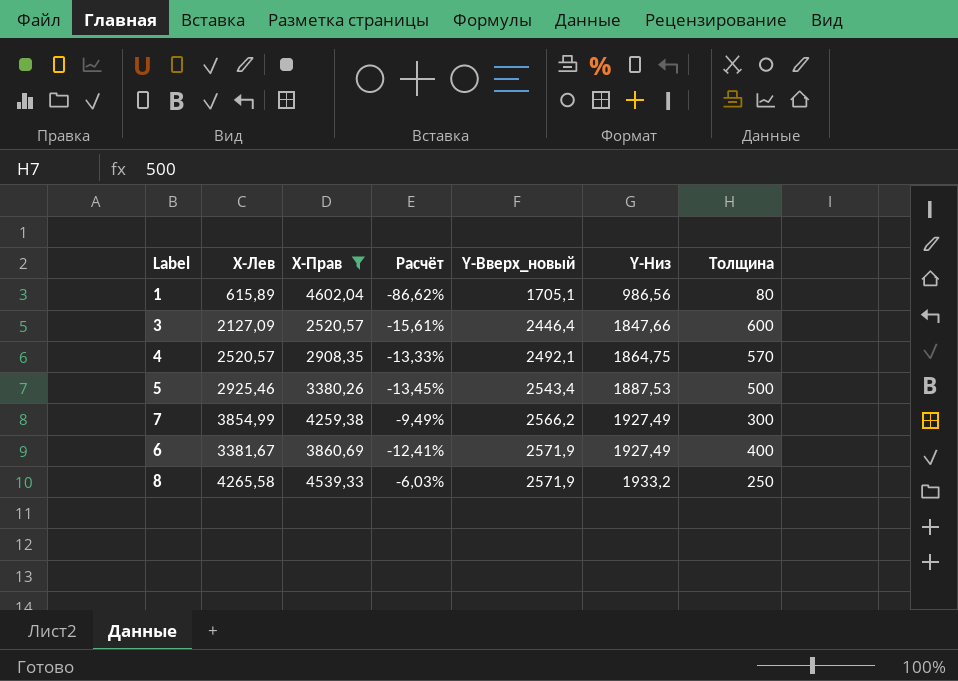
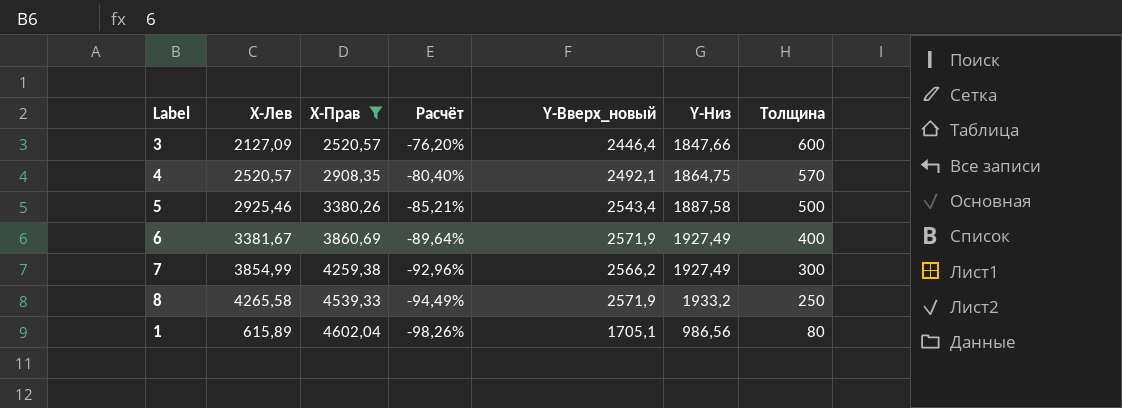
row order: Y-Вверх_новый ascending -> X-Прав ascending
column Расчёт | formula: ([X-Лев] - [X-Прав]) / [X-Прав] -> ([Толщина] - [X-Прав]) / [X-Прав]
5 | Y-Низ: 1887,53 -> 1887,58

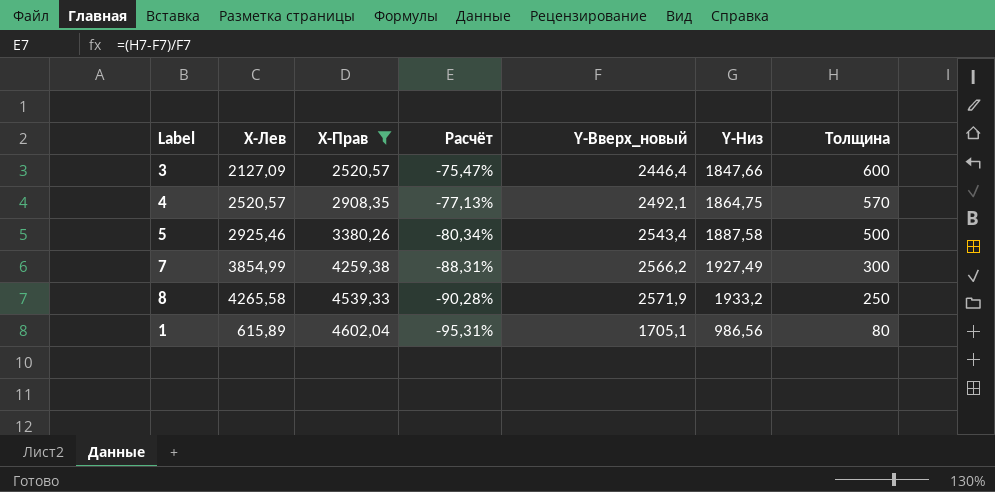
column Расчёт | formula: ([Толщина] - [X-Прав]) / [X-Прав] -> ([Толщина] - [Y-Вверх_новый]) / [Y-Вверх_новый]
row 6: 3381,67 | 3860,69 | -89,64% | 2571,9 | 1927,49 | 400 -> none

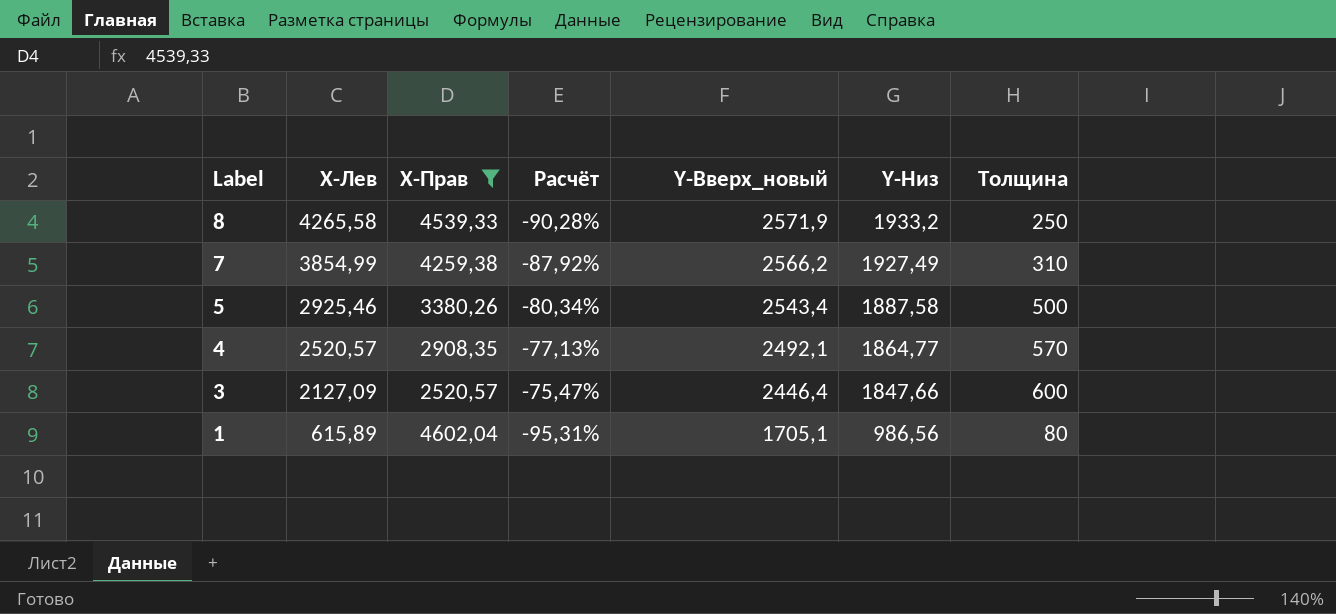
row order: X-Прав ascending -> Label descending
7 | Расчёт: -88,31% -> -87,92%
7 | Толщина: 300 -> 310
4 | Y-Низ: 1864,75 -> 1864,77

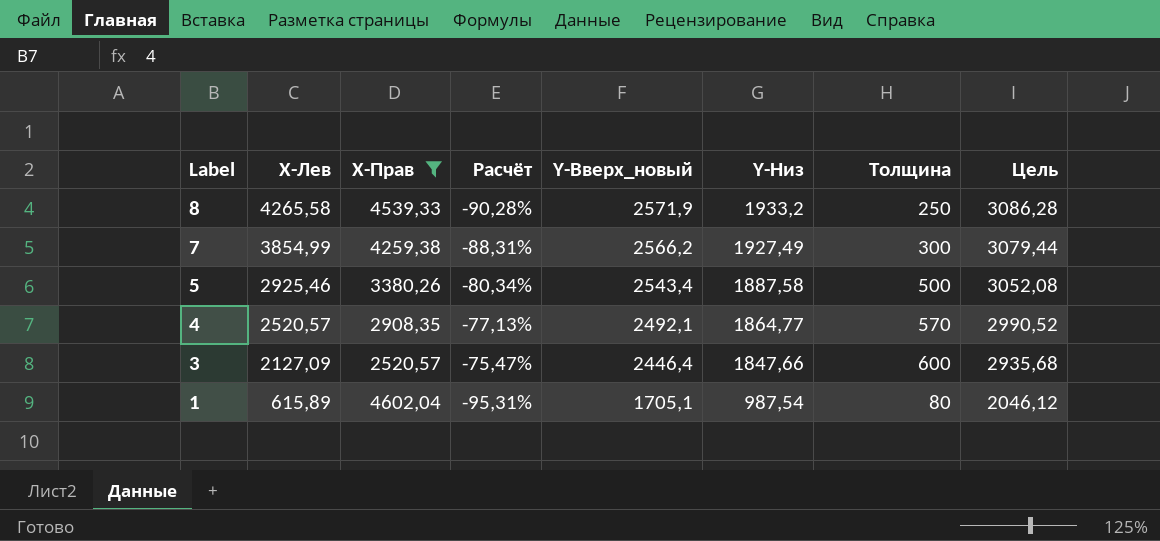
column Цель | formula: none -> [Y-Вверх_новый] * 1,2
7 | Расчёт: -87,92% -> -88,31%
7 | Толщина: 310 -> 300
1 | Y-Низ: 986,56 -> 987,54

